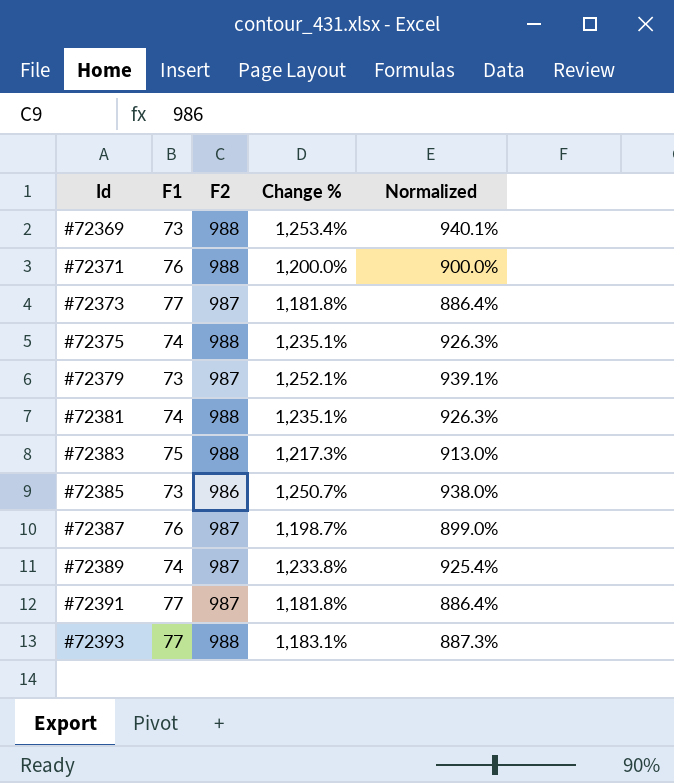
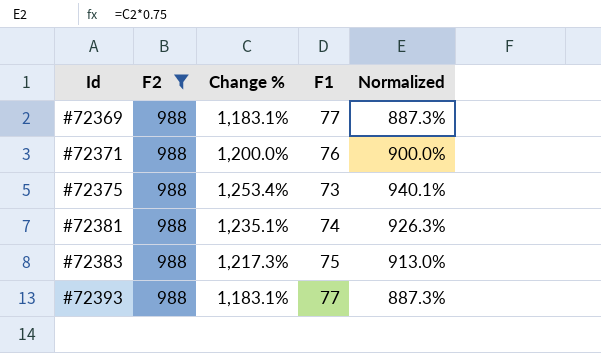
filter: none -> F2 = 988
column F1 | position: 2 -> 4
#72369 | Change %: 1,253.4% -> 1,183.1%
#72369 | F1: 73 -> 77
#72369 | Normalized: 940.1% -> 887.3%
#72375 | Change %: 1,235.1% -> 1,253.4%
#72375 | F1: 74 -> 73
#72375 | Normalized: 926.3% -> 940.1%

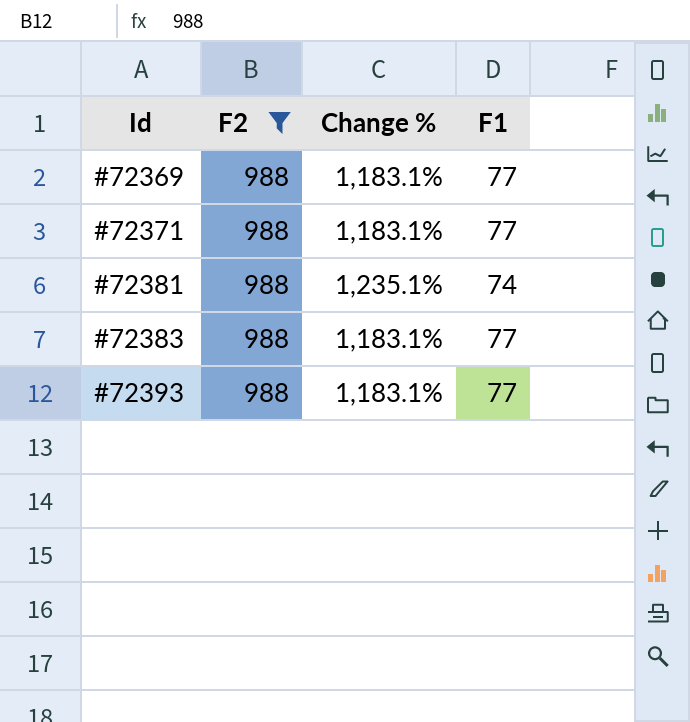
column Normalized | formula: [Change %] * 0.75 -> none
row #72375: 988 | 1,253.4% | 73 | 940.1% -> none
#72371 | Change %: 1,200.0% -> 1,183.1%
#72371 | F1: 76 -> 77
#72383 | Change %: 1,217.3% -> 1,183.1%
#72383 | F1: 75 -> 77

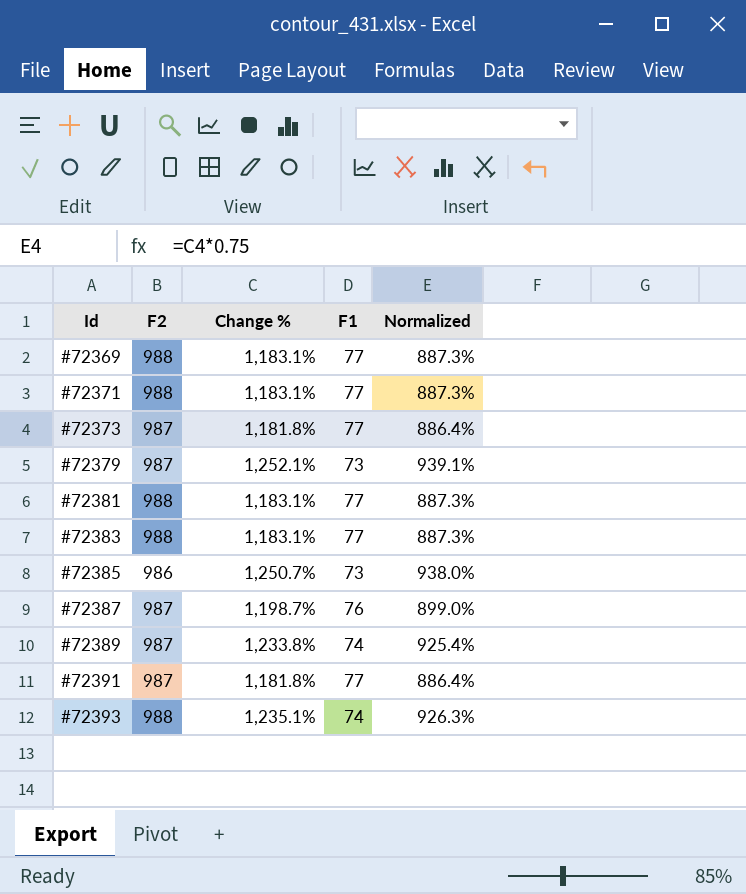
filter: F2 = 988 -> none
column Normalized | formula: none -> [Change %] * 0.75
#72381 | Change %: 1,235.1% -> 1,183.1%
#72381 | F1: 74 -> 77
#72393 | Change %: 1,183.1% -> 1,235.1%
#72393 | F1: 77 -> 74

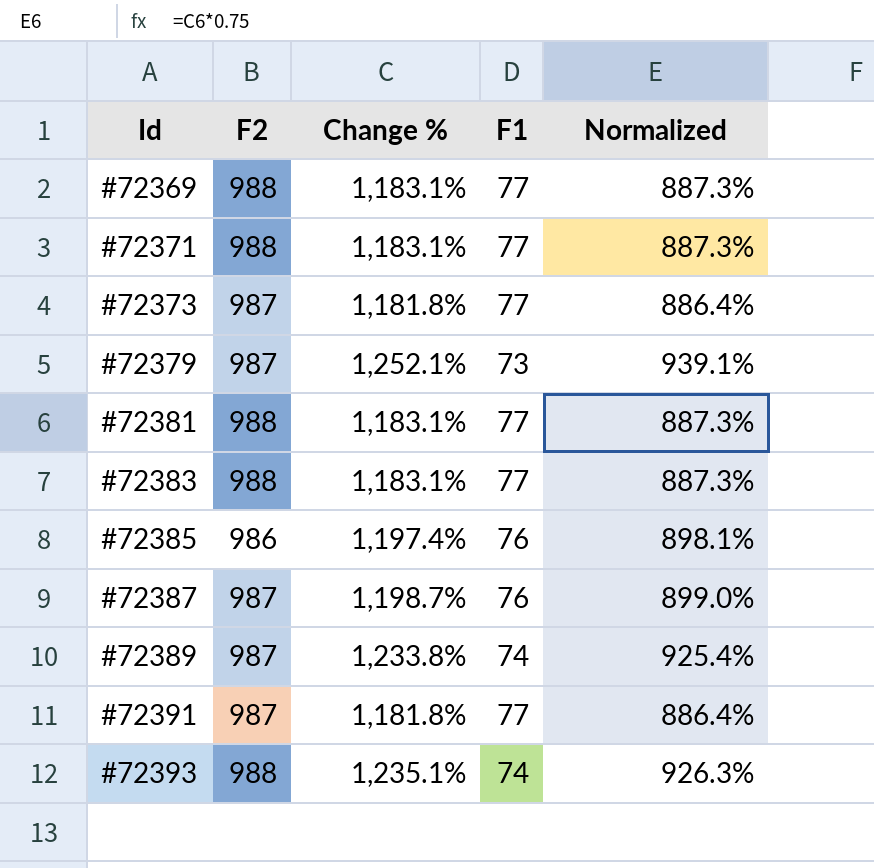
#72385 | Change %: 1,250.7% -> 1,197.4%
#72385 | F1: 73 -> 76
#72385 | Normalized: 938.0% -> 898.1%

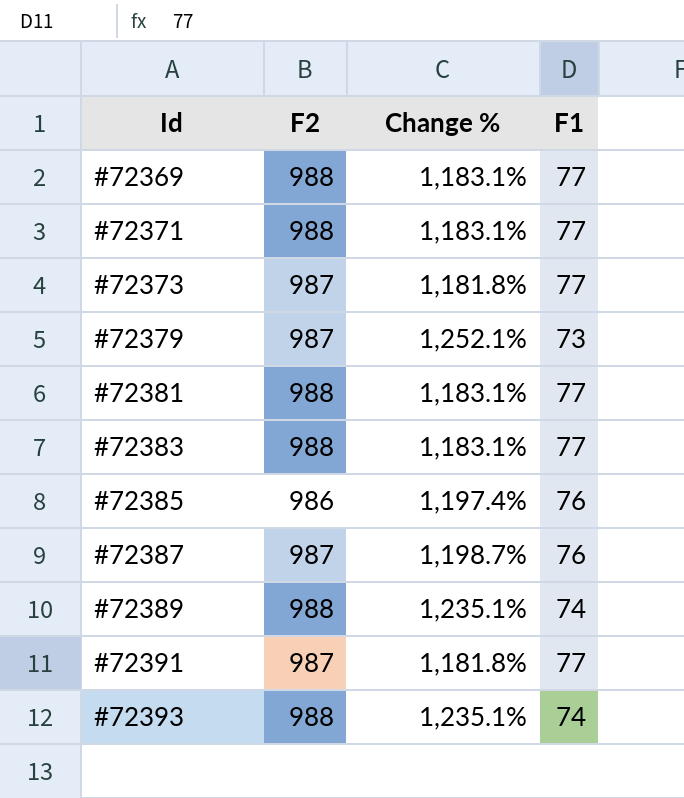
column Normalized | formula: [Change %] * 0.75 -> none
#72389 | F2: 987 -> 988
#72389 | Change %: 1,233.8% -> 1,235.1%

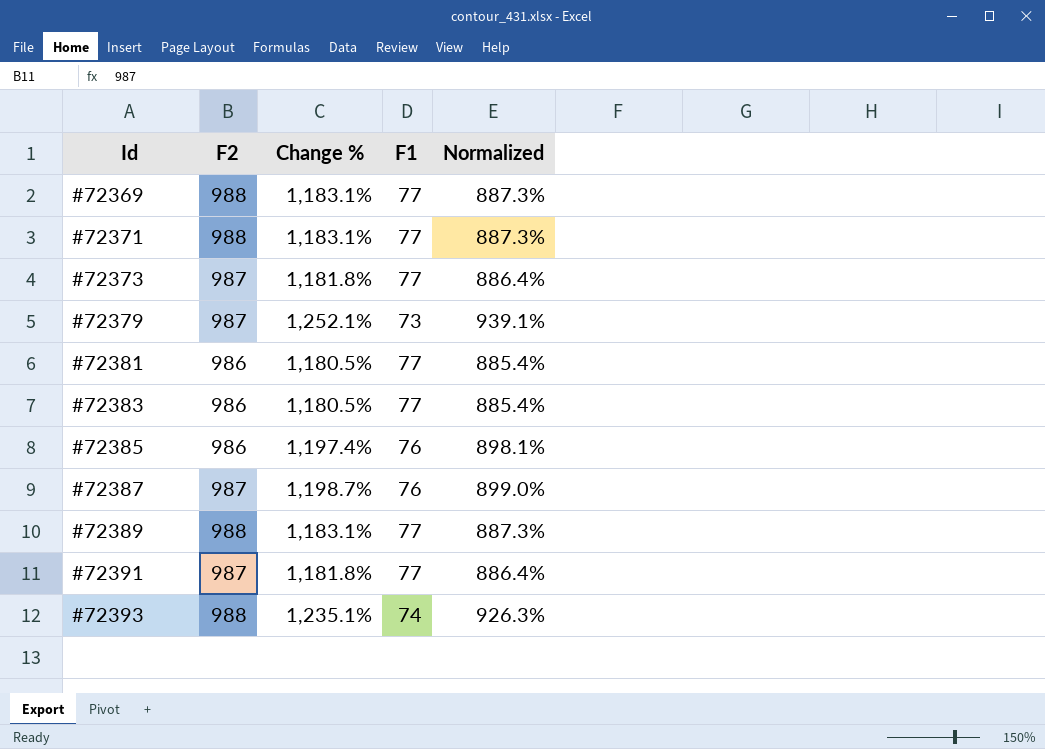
column Normalized | formula: none -> [Change %] * 0.75
#72381 | F2: 988 -> 986
#72381 | Change %: 1,183.1% -> 1,180.5%
#72383 | F2: 988 -> 986
#72383 | Change %: 1,183.1% -> 1,180.5%
#72389 | Change %: 1,235.1% -> 1,183.1%
#72389 | F1: 74 -> 77

